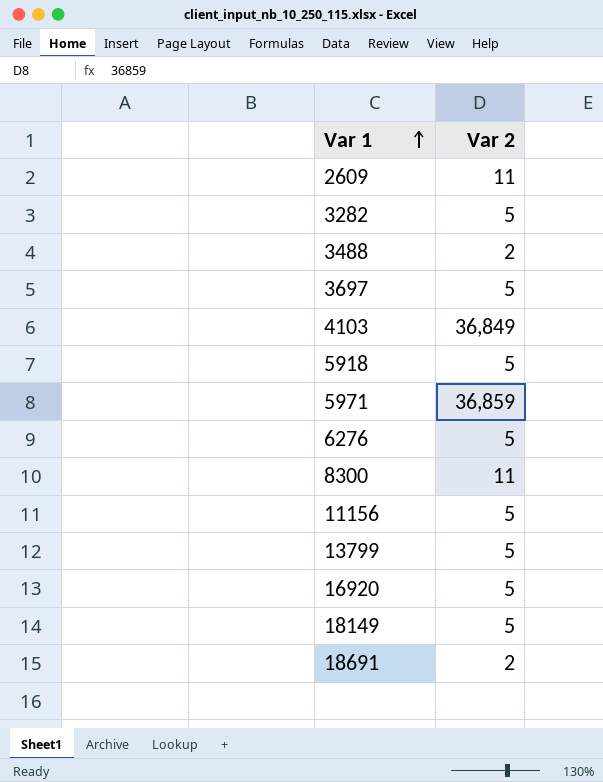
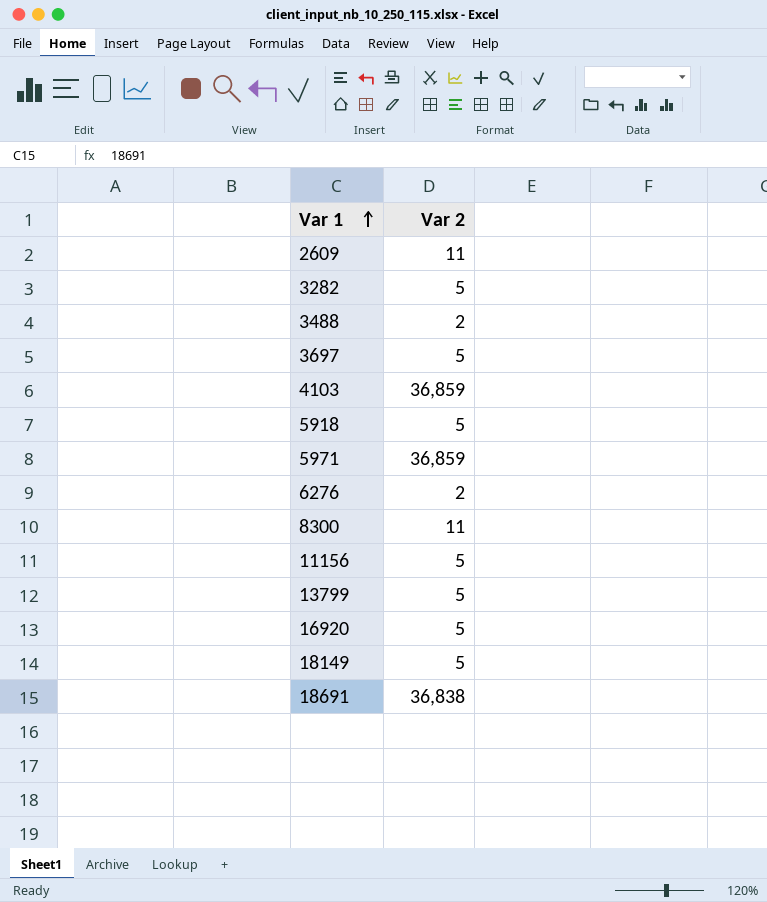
4103 | Var 2: 36,849 -> 36,859
6276 | Var 2: 5 -> 2
18691 | Var 2: 2 -> 36,838

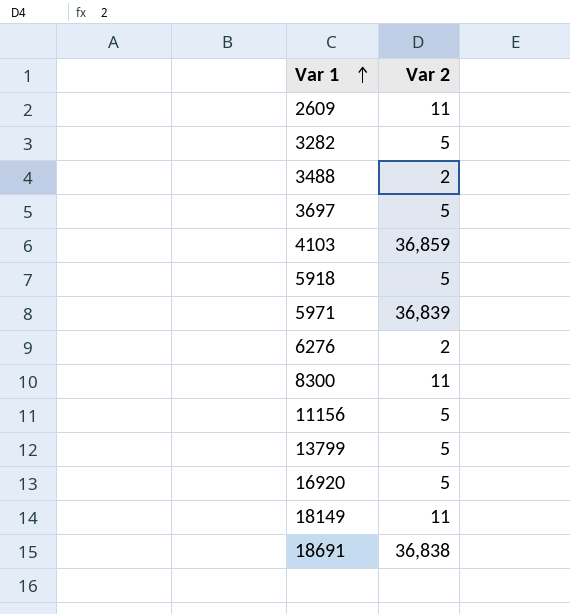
5971 | Var 2: 36,859 -> 36,839
18149 | Var 2: 5 -> 11

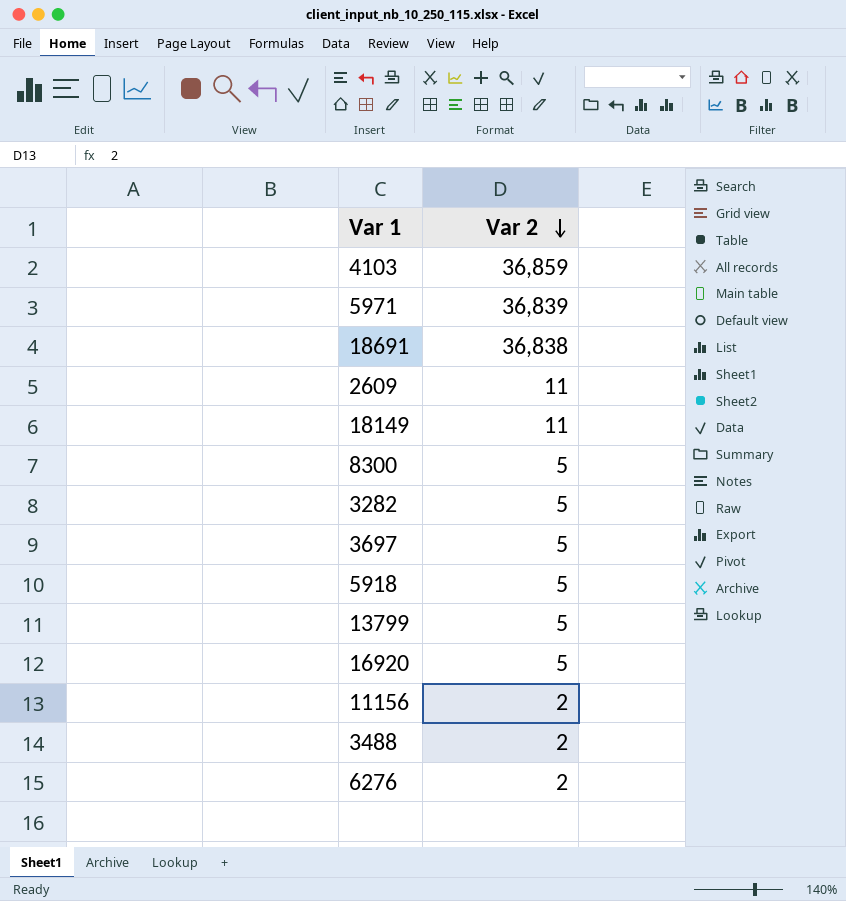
row order: Var 1 ascending -> Var 2 descending
8300 | Var 2: 11 -> 5
11156 | Var 2: 5 -> 2

